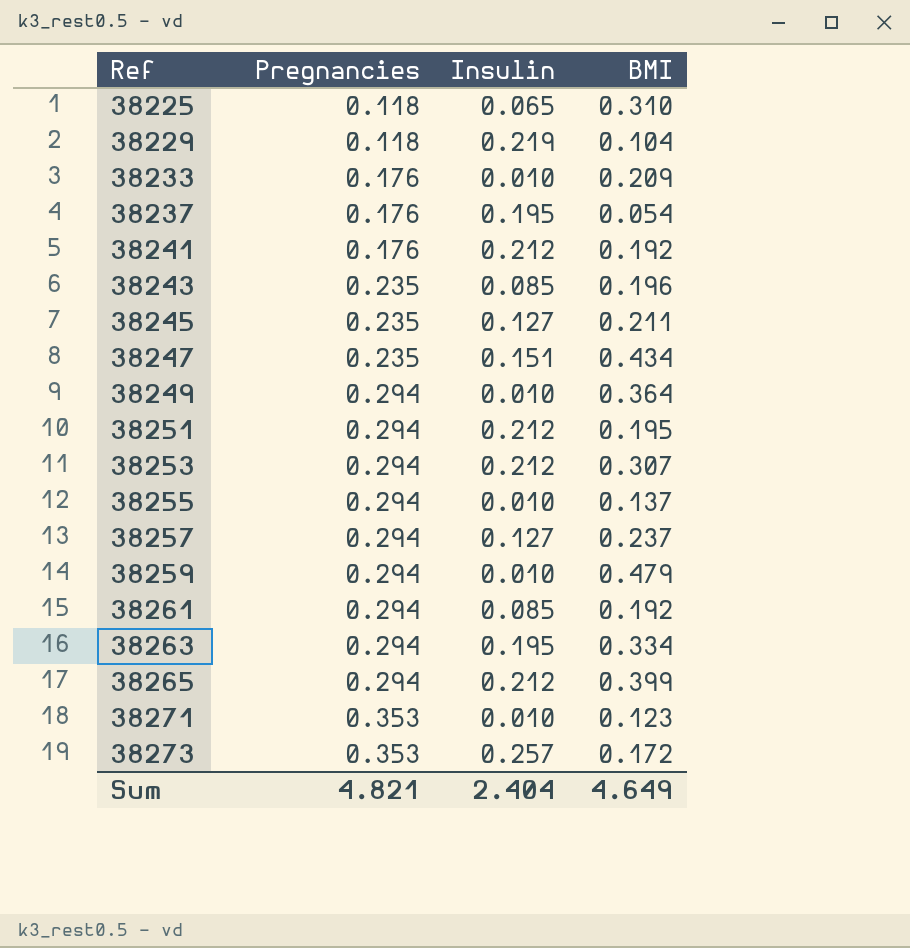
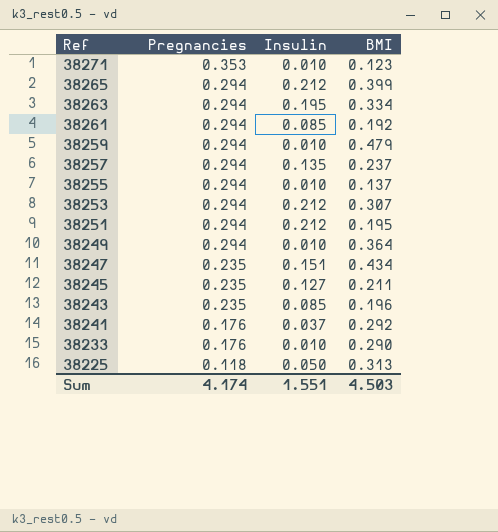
row order: Ref ascending -> Ref descending
row 38229: 0.118 | 0.219 | 0.104 -> none
row 38237: 0.176 | 0.195 | 0.054 -> none
row 38273: 0.353 | 0.257 | 0.172 -> none
38257 | Insulin: 0.127 -> 0.135
38241 | Insulin: 0.212 -> 0.037
38241 | BMI: 0.192 -> 0.292
38233 | BMI: 0.209 -> 0.290
38225 | Insulin: 0.065 -> 0.050
38225 | BMI: 0.310 -> 0.313
Sum | Pregnancies: 4.821 -> 4.174
Sum | Insulin: 2.404 -> 1.551
Sum | BMI: 4.649 -> 4.503

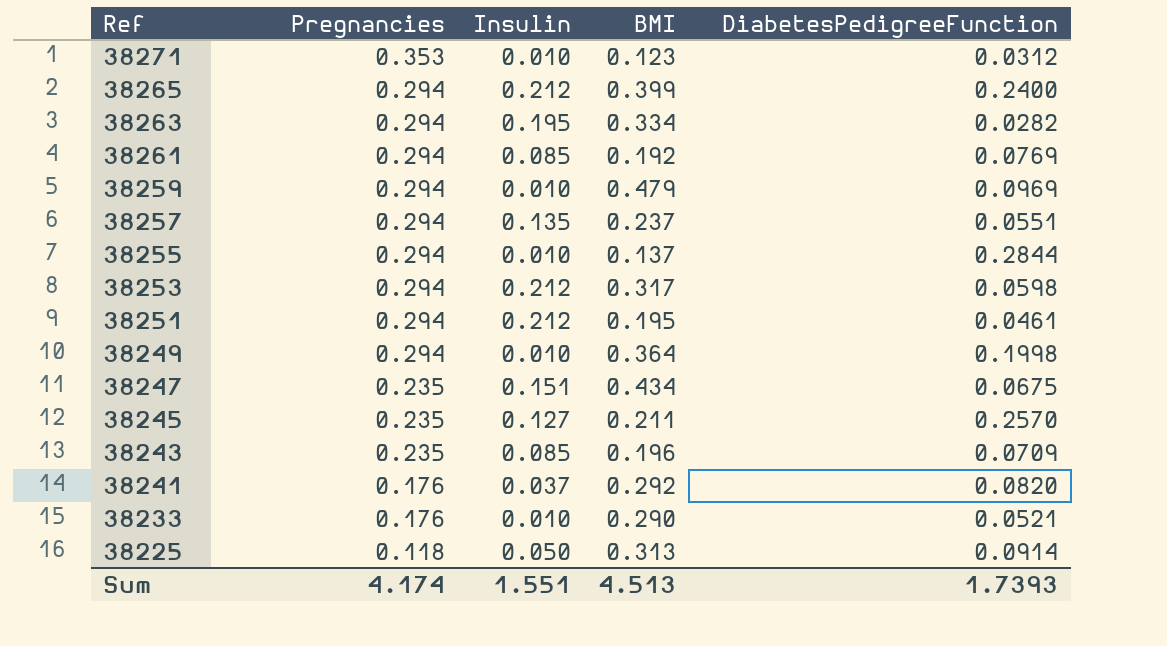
column DiabetesPedigreeFunction | position: none -> 5
38253 | BMI: 0.307 -> 0.317
Sum | BMI: 4.503 -> 4.513

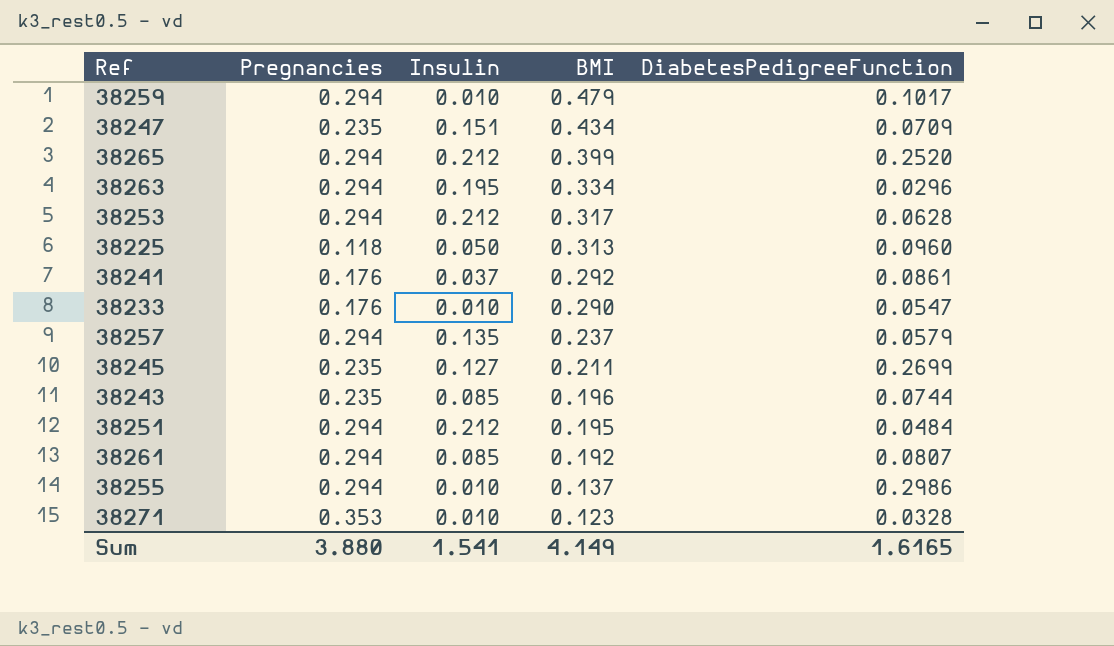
row order: Ref descending -> BMI descending
row 38249: 0.294 | 0.010 | 0.364 | 0.1998 -> none
38259 | DiabetesPedigreeFunction: 0.0969 -> 0.1017
38247 | DiabetesPedigreeFunction: 0.0675 -> 0.0709
38265 | DiabetesPedigreeFunction: 0.2400 -> 0.2520
38263 | DiabetesPedigreeFunction: 0.0282 -> 0.0296
38253 | DiabetesPedigreeFunction: 0.0598 -> 0.0628
38225 | DiabetesPedigreeFunction: 0.0914 -> 0.0960
38241 | DiabetesPedigreeFunction: 0.0820 -> 0.0861
38233 | DiabetesPedigreeFunction: 0.0521 -> 0.0547
38257 | DiabetesPedigreeFunction: 0.0551 -> 0.0579
38245 | DiabetesPedigreeFunction: 0.2570 -> 0.2699
38243 | DiabetesPedigreeFunction: 0.0709 -> 0.0744
38251 | DiabetesPedigreeFunction: 0.0461 -> 0.0484
38261 | DiabetesPedigreeFunction: 0.0769 -> 0.0807
38255 | DiabetesPedigreeFunction: 0.2844 -> 0.2986
38271 | DiabetesPedigreeFunction: 0.0312 -> 0.0328
Sum | Pregnancies: 4.174 -> 3.880
Sum | Insulin: 1.551 -> 1.541
Sum | BMI: 4.513 -> 4.149
Sum | DiabetesPedigreeFunction: 1.7393 -> 1.6165

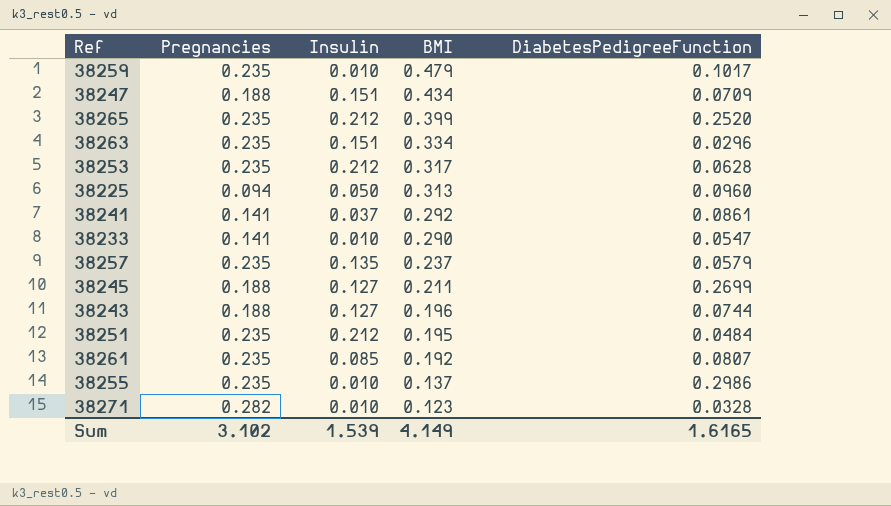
38259 | Pregnancies: 0.294 -> 0.235
38247 | Pregnancies: 0.235 -> 0.188
38265 | Pregnancies: 0.294 -> 0.235
38263 | Pregnancies: 0.294 -> 0.235
38263 | Insulin: 0.195 -> 0.151
38253 | Pregnancies: 0.294 -> 0.235
38225 | Pregnancies: 0.118 -> 0.094
38241 | Pregnancies: 0.176 -> 0.141
38233 | Pregnancies: 0.176 -> 0.141
38257 | Pregnancies: 0.294 -> 0.235
38245 | Pregnancies: 0.235 -> 0.188
38243 | Pregnancies: 0.235 -> 0.188
38243 | Insulin: 0.085 -> 0.127
38251 | Pregnancies: 0.294 -> 0.235
38261 | Pregnancies: 0.294 -> 0.235
38255 | Pregnancies: 0.294 -> 0.235
38271 | Pregnancies: 0.353 -> 0.282
Sum | Pregnancies: 3.880 -> 3.102
Sum | Insulin: 1.541 -> 1.539

